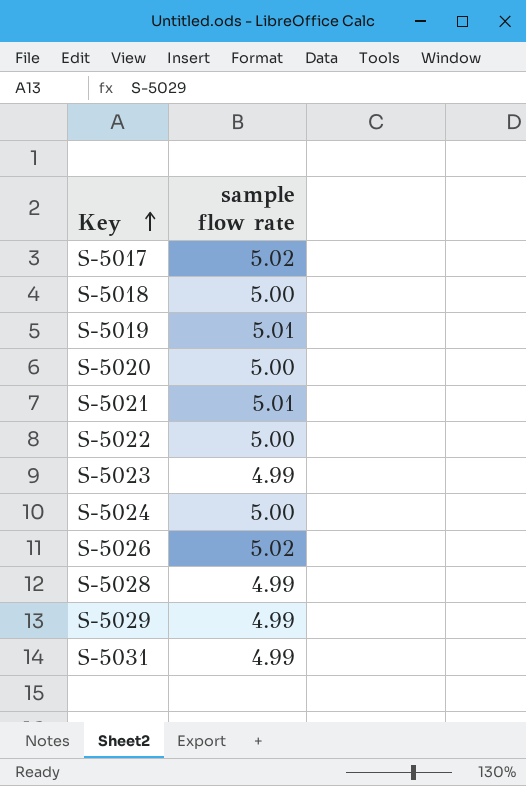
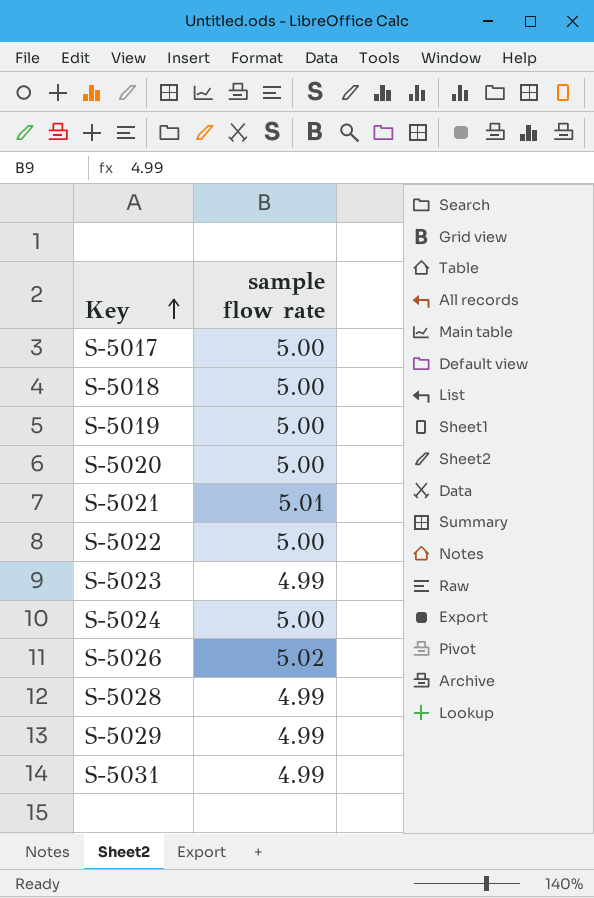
S-5017 | sample flow rate: 5.02 -> 5.00
S-5019 | sample flow rate: 5.01 -> 5.00

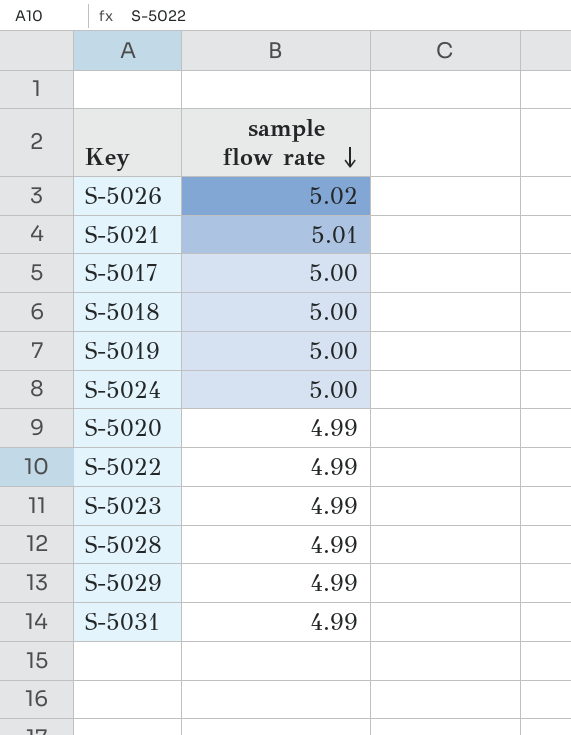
row order: Key ascending -> sample flow rate descending
S-5020 | sample flow rate: 5.00 -> 4.99
S-5022 | sample flow rate: 5.00 -> 4.99

